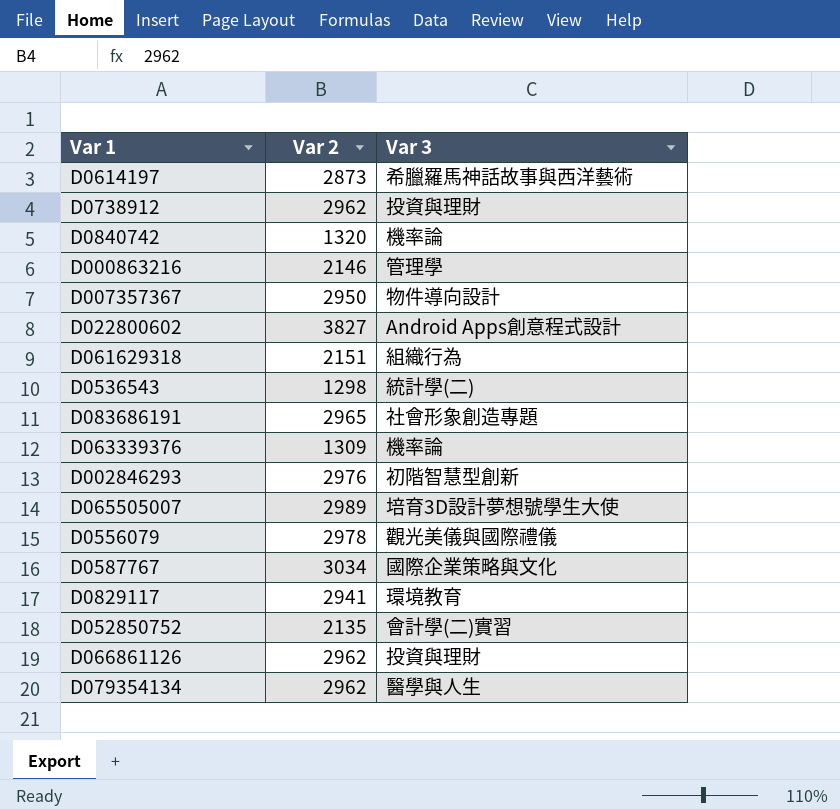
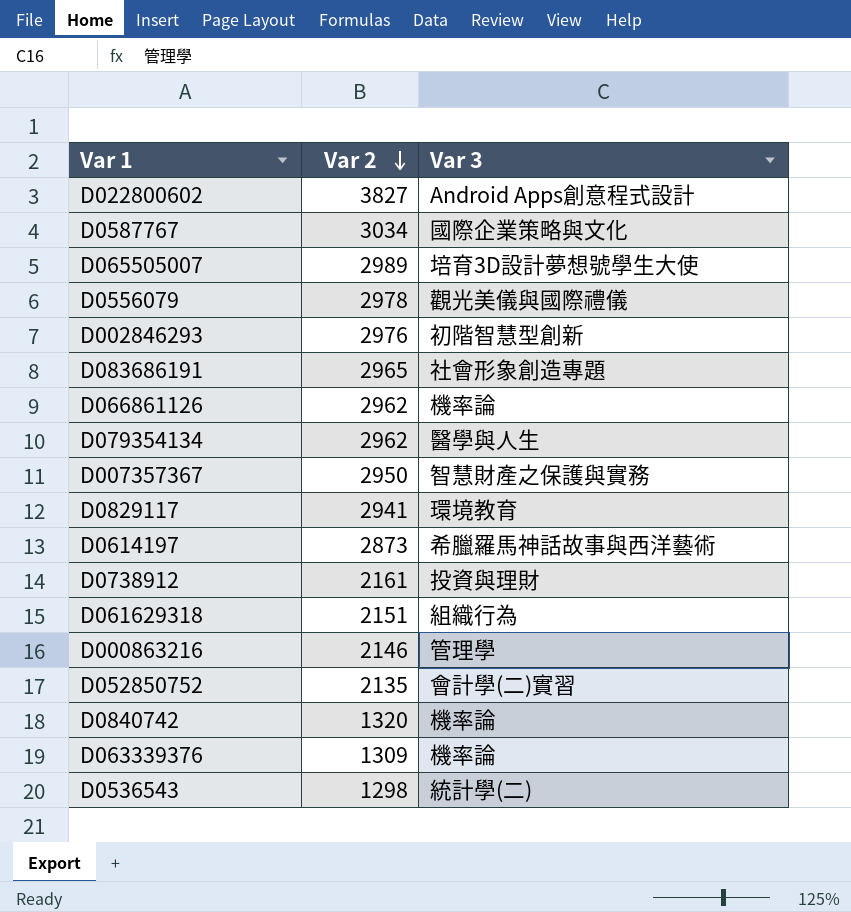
row order: none -> Var 2 descending
D066861126 | Var 3: 投資與理財 -> 機率論
D007357367 | Var 3: 物件導向設計 -> 智慧財產之保護與實務
D0738912 | Var 2: 2962 -> 2161

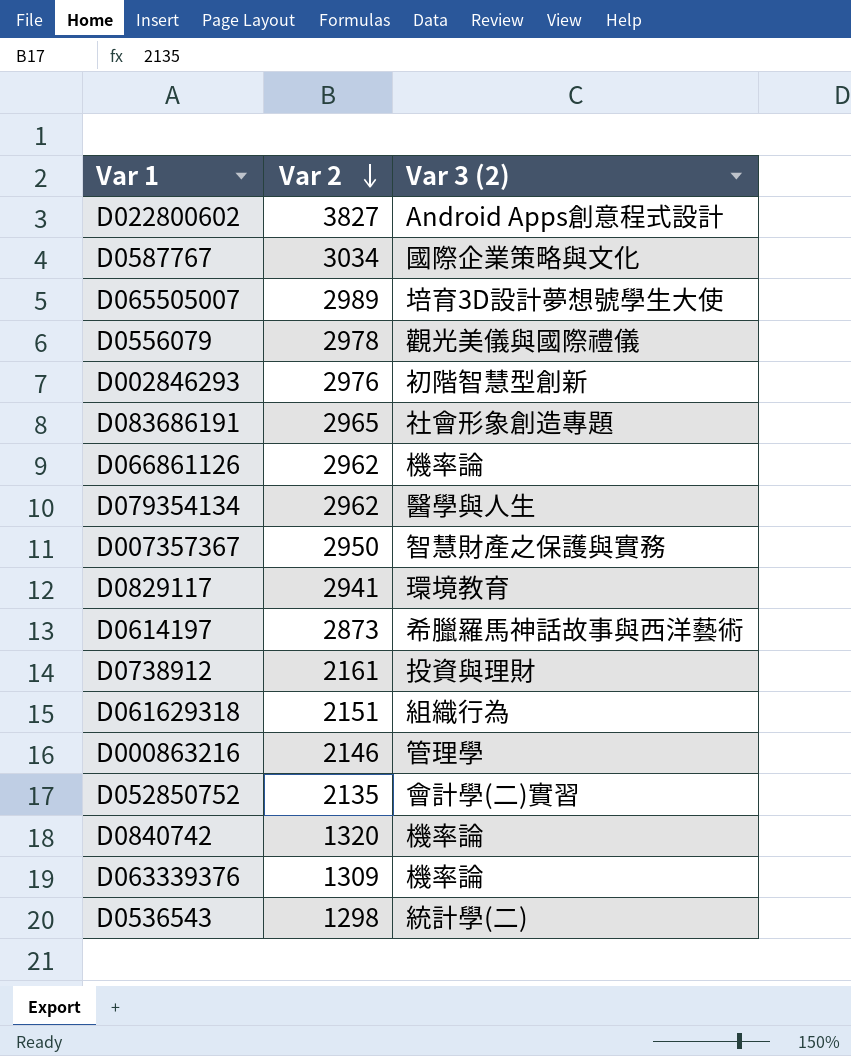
column name: Var 3 -> Var 3 (2)

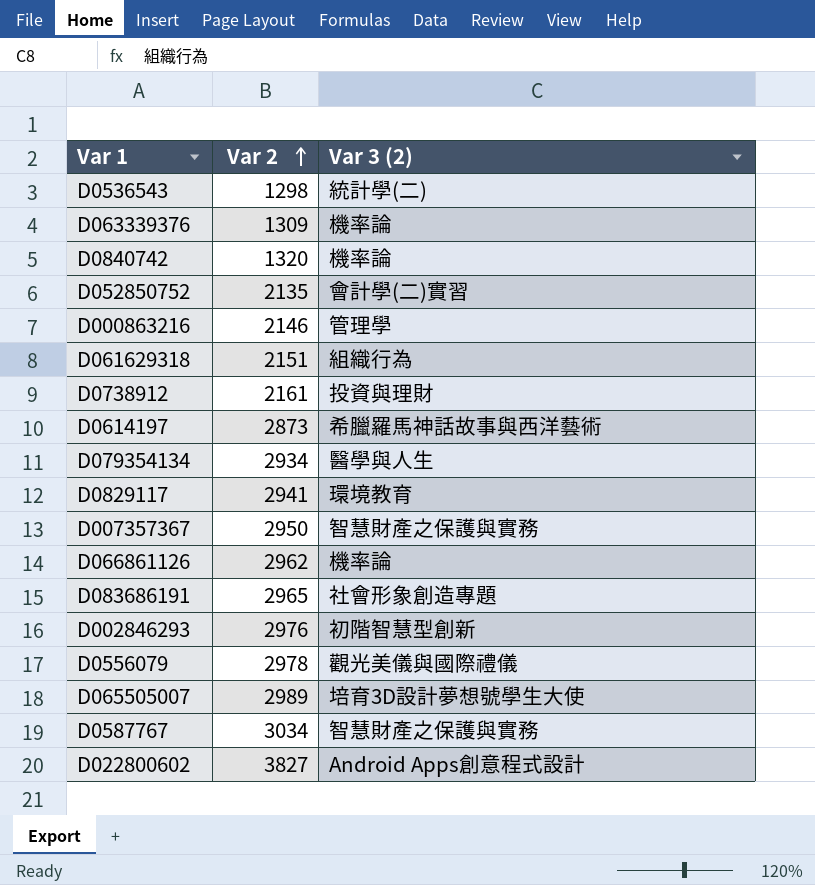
row order: Var 2 descending -> Var 2 ascending
D079354134 | Var 2: 2962 -> 2934
D0587767 | Var 3 (2): 國際企業策略與文化 -> 智慧財產之保護與實務

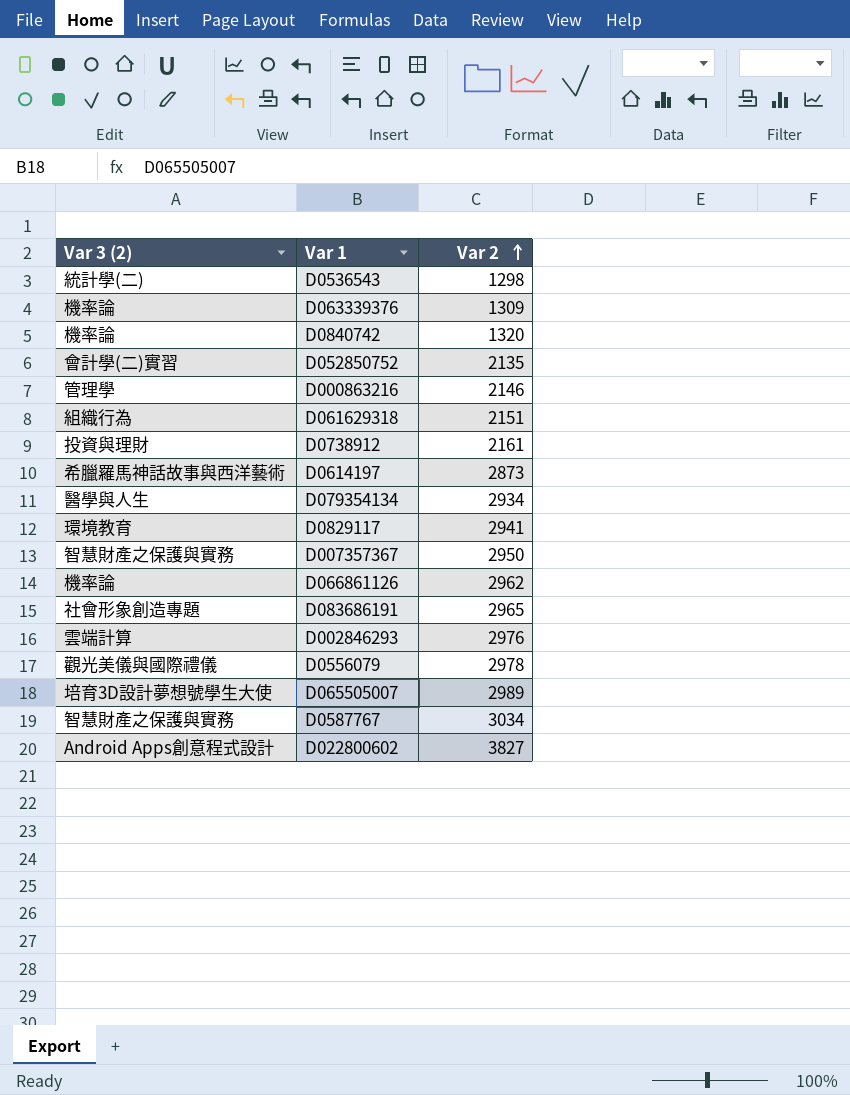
column Var 3 (2) | position: 3 -> 1
D002846293 | Var 3 (2): 初階智慧型創新 -> 雲端計算

